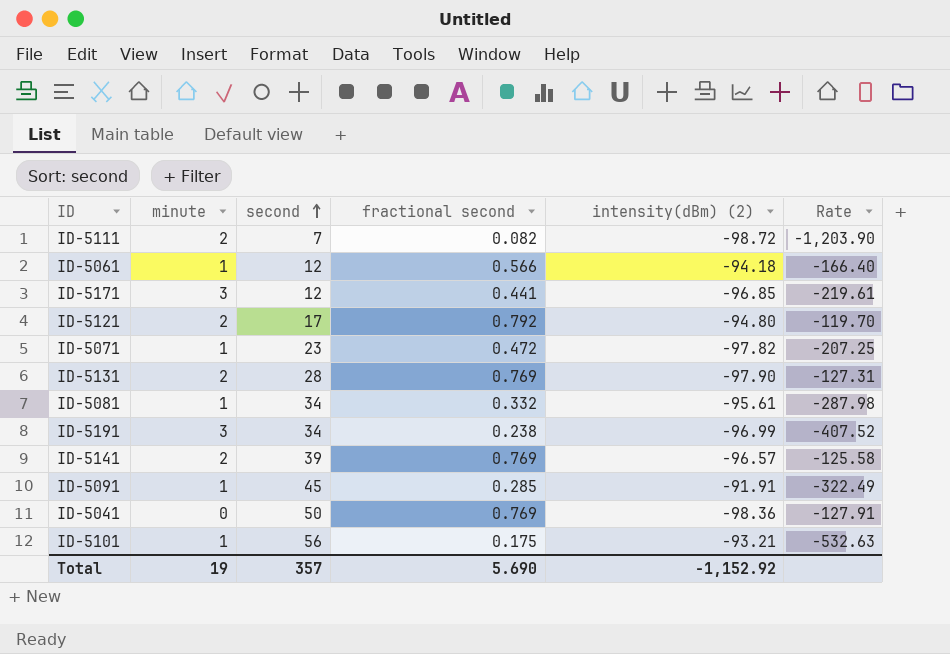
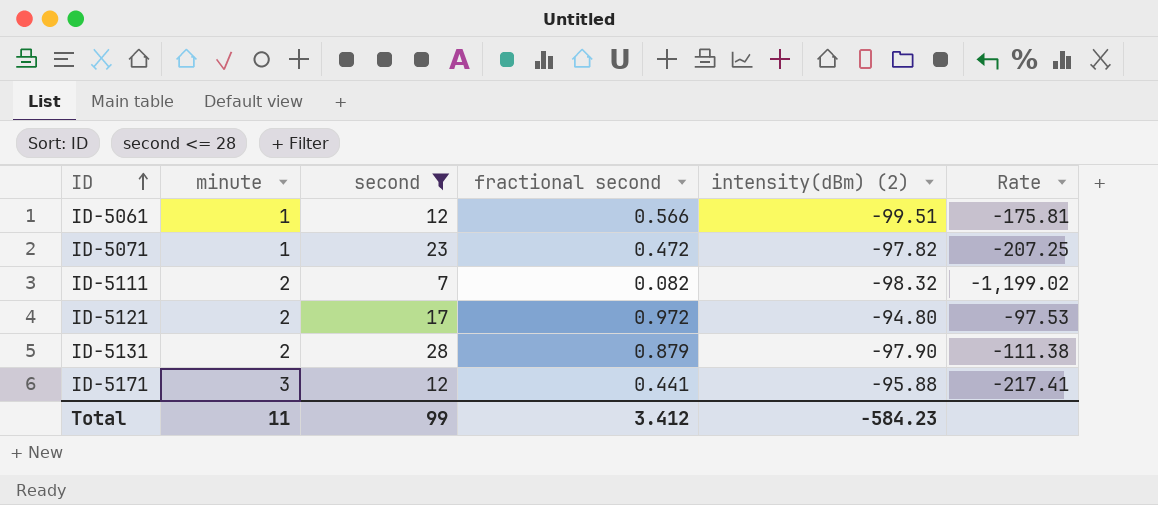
filter: none -> second <= 28
row order: second ascending -> ID ascending
ID-5061 | intensity(dBm) (2): -94.18 -> -99.51
ID-5061 | Rate: -166.40 -> -175.81
ID-5111 | intensity(dBm) (2): -98.72 -> -98.32
ID-5111 | Rate: -1,203.90 -> -1,199.02
ID-5121 | fractional second: 0.792 -> 0.972
ID-5121 | Rate: -119.70 -> -97.53
ID-5131 | fractional second: 0.769 -> 0.879
ID-5131 | Rate: -127.31 -> -111.38
ID-5171 | intensity(dBm) (2): -96.85 -> -95.88
ID-5171 | Rate: -219.61 -> -217.41
Total | minute: 19 -> 11
Total | second: 357 -> 99
Total | fractional second: 5.690 -> 3.412
Total | intensity(dBm) (2): -1,152.92 -> -584.23

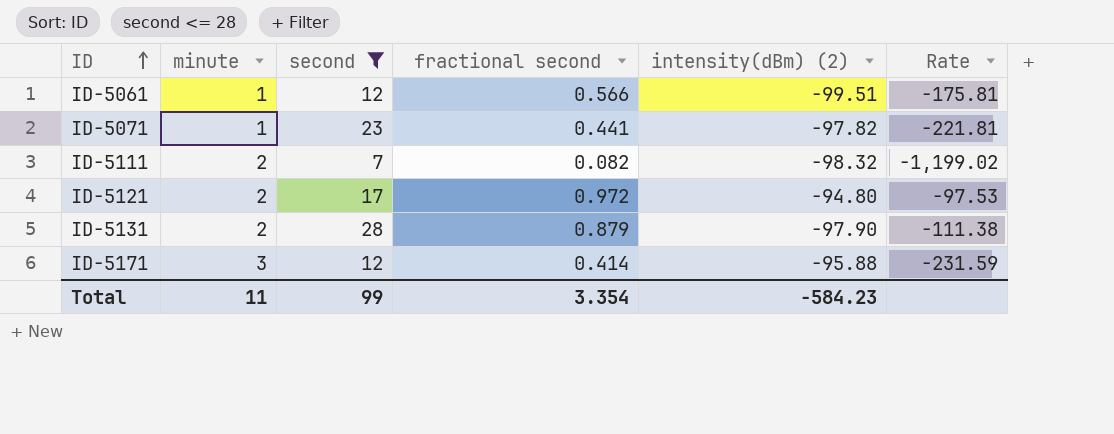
ID-5071 | fractional second: 0.472 -> 0.441
ID-5071 | Rate: -207.25 -> -221.81
ID-5171 | fractional second: 0.441 -> 0.414
ID-5171 | Rate: -217.41 -> -231.59
Total | fractional second: 3.412 -> 3.354

